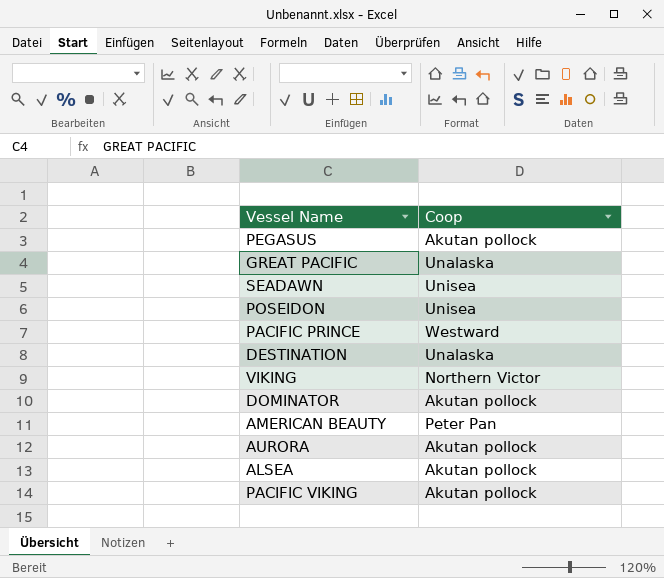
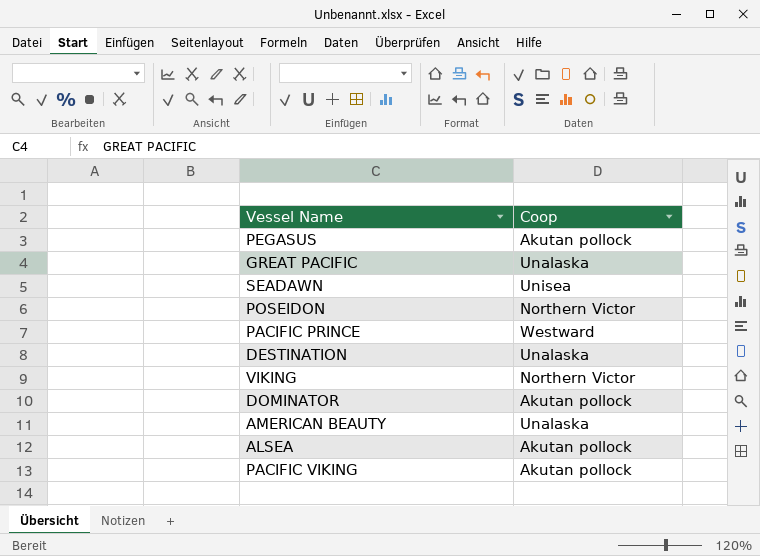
row AURORA: Akutan pollock -> none
POSEIDON | Coop: Unisea -> Northern Victor
AMERICAN BEAUTY | Coop: Peter Pan -> Unalaska

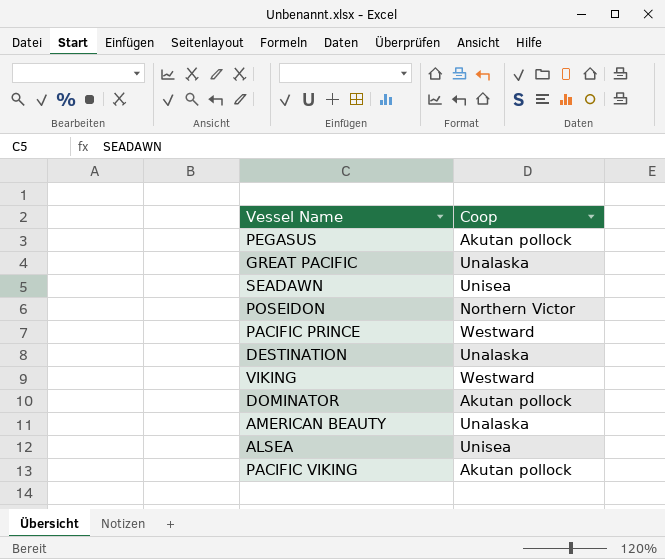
VIKING | Coop: Northern Victor -> Westward
ALSEA | Coop: Akutan pollock -> Unisea

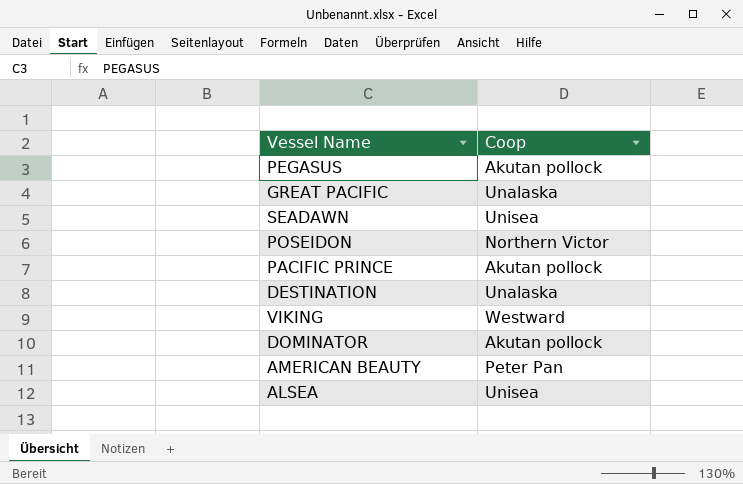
row PACIFIC VIKING: Akutan pollock -> none
PACIFIC PRINCE | Coop: Westward -> Akutan pollock
AMERICAN BEAUTY | Coop: Unalaska -> Peter Pan

